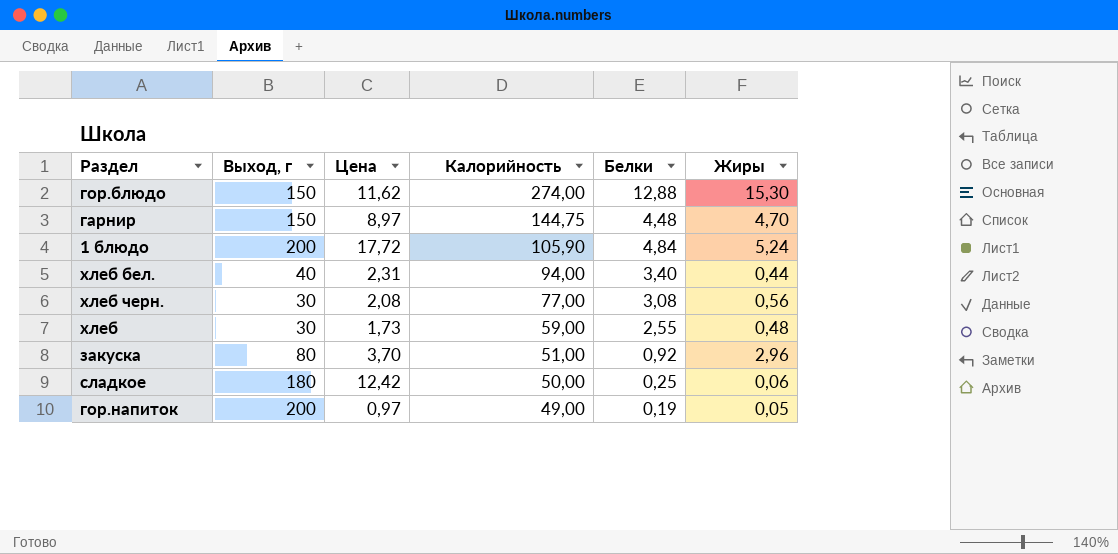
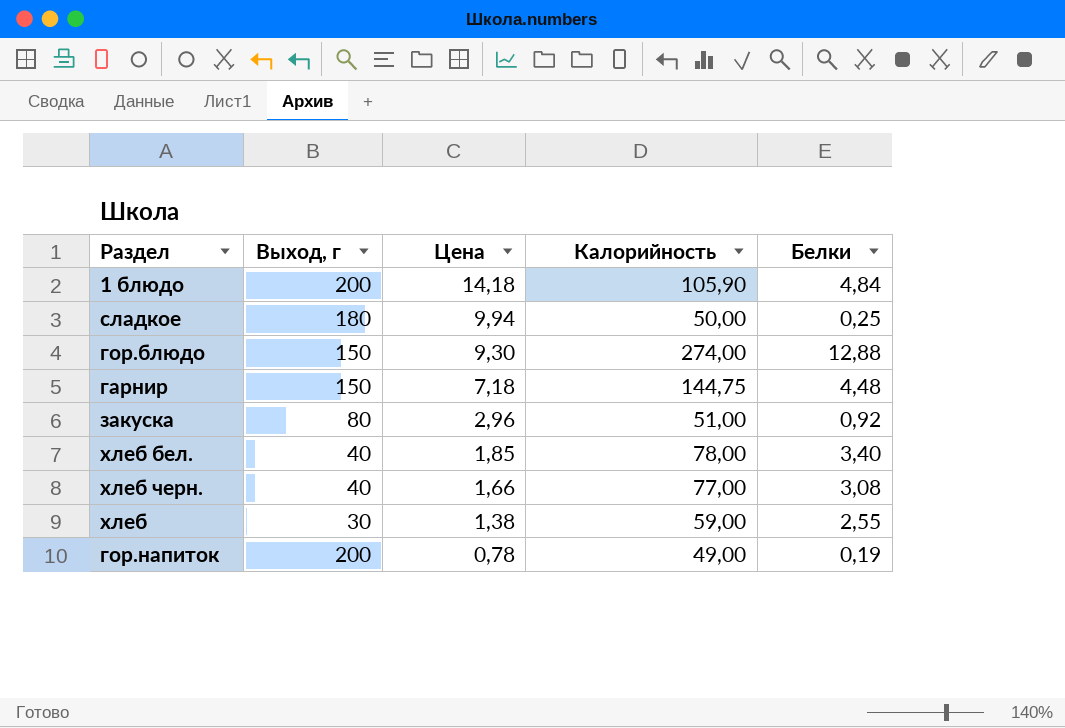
row order: Калорийность descending -> Цена descending
column Жиры | position: 6 -> none
1 блюдо | Цена: 17,72 -> 14,18
сладкое | Цена: 12,42 -> 9,94
гор.блюдо | Цена: 11,62 -> 9,30
гарнир | Цена: 8,97 -> 7,18
закуска | Цена: 3,70 -> 2,96
хлеб бел. | Цена: 2,31 -> 1,85
хлеб бел. | Калорийность: 94,00 -> 78,00
хлеб черн. | Выход, г: 30 -> 40
хлеб черн. | Цена: 2,08 -> 1,66
хлеб | Цена: 1,73 -> 1,38
гор.напиток | Цена: 0,97 -> 0,78

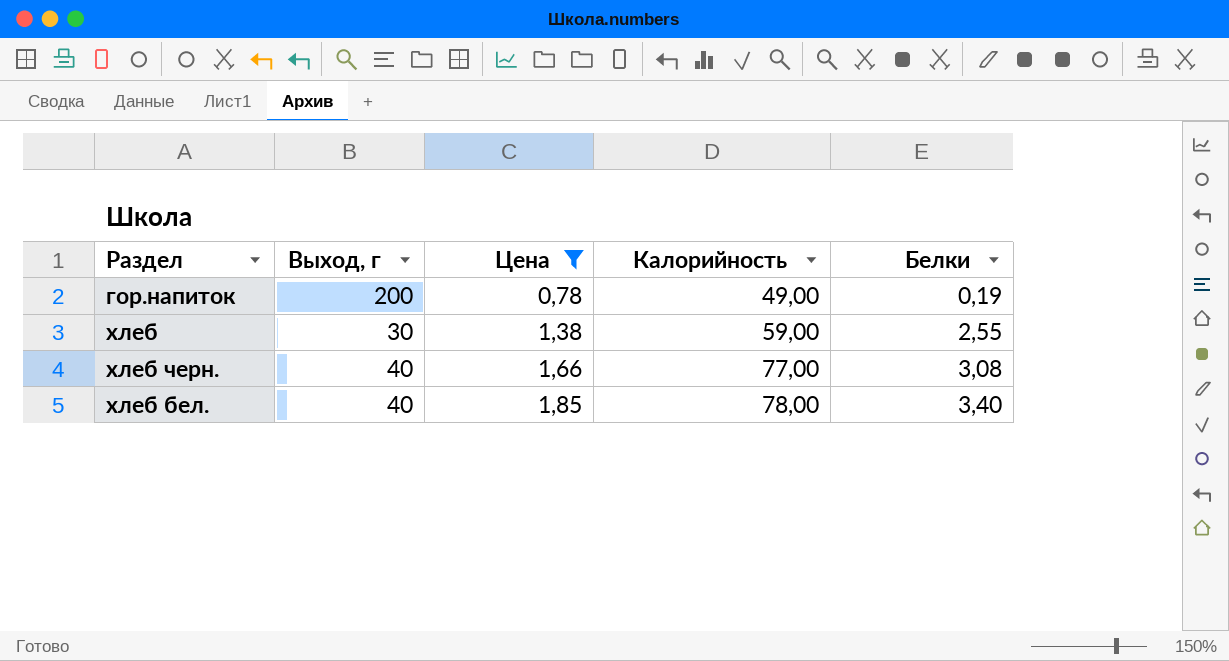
filter: none -> Цена <= 1,85
row order: Цена descending -> Цена ascending

